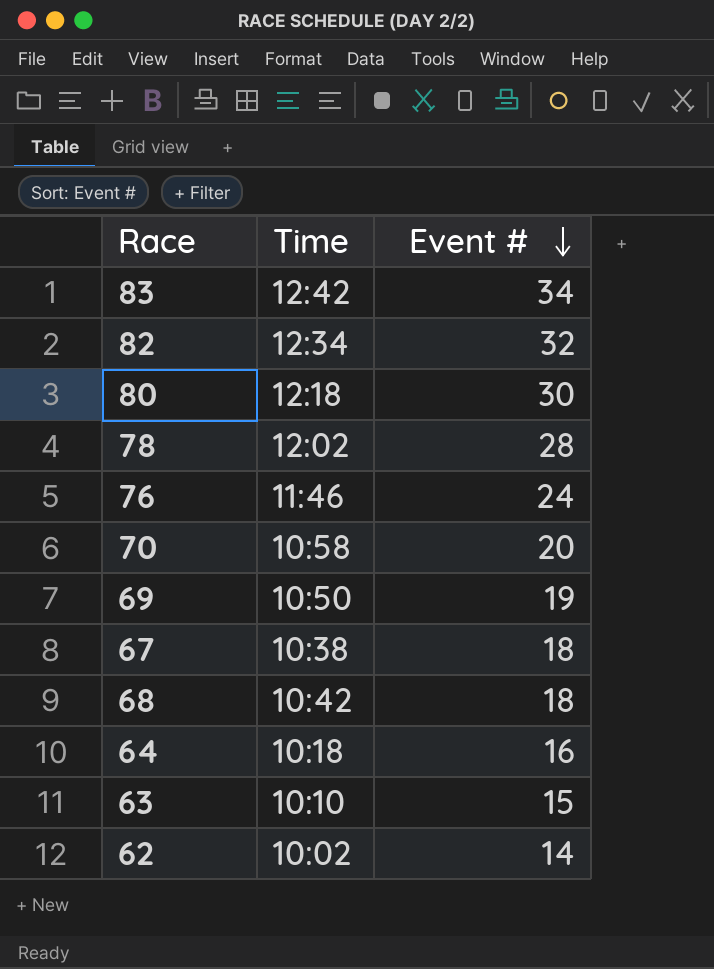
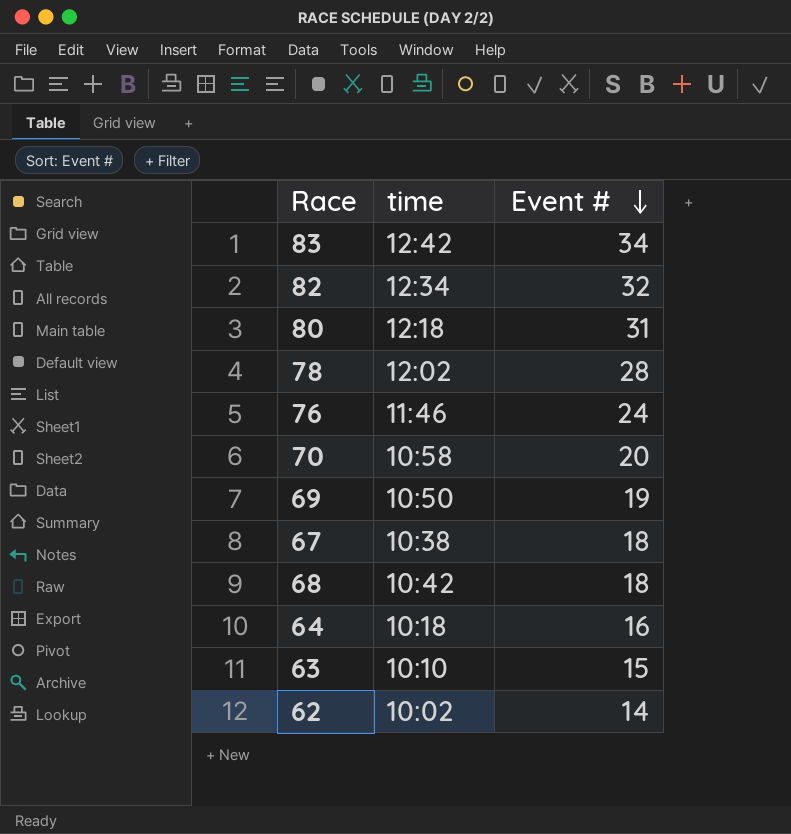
column name: Time -> time
80 | Event #: 30 -> 31

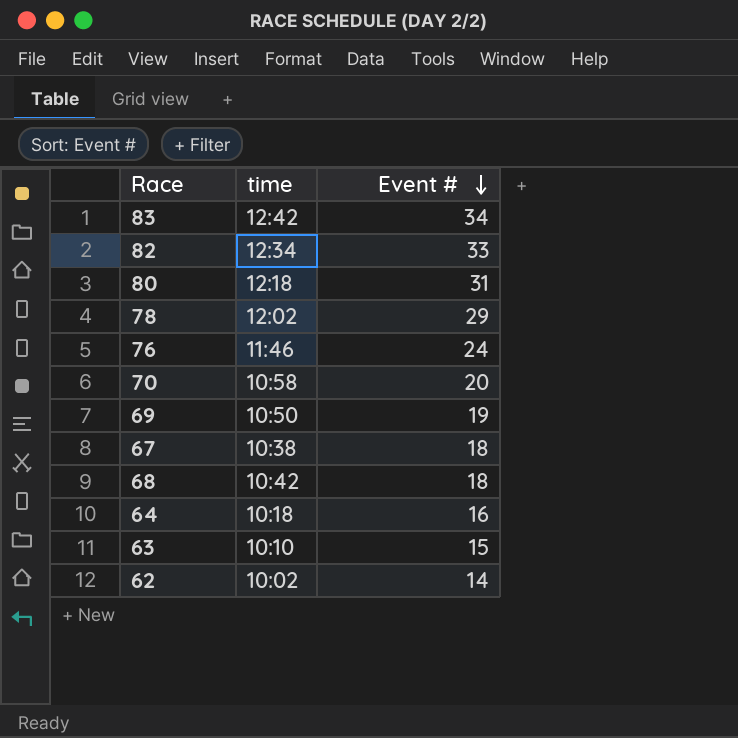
82 | Event #: 32 -> 33
78 | Event #: 28 -> 29

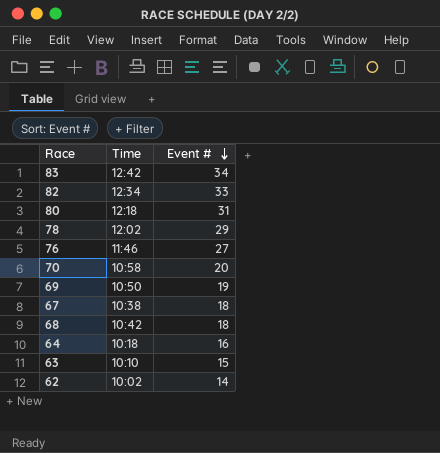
column name: time -> Time
76 | Event #: 24 -> 27

